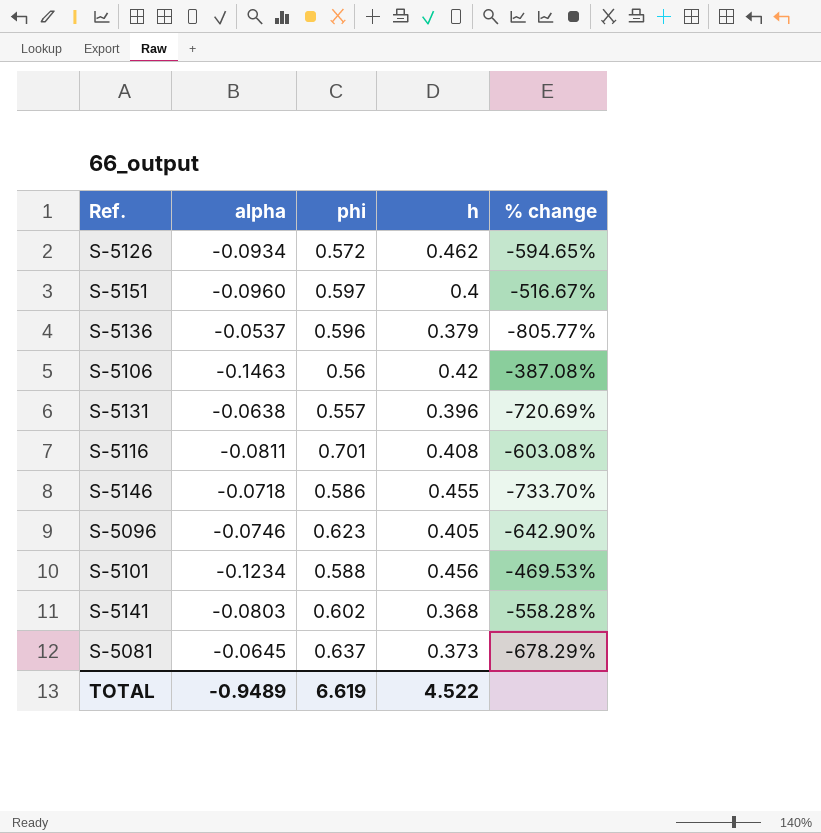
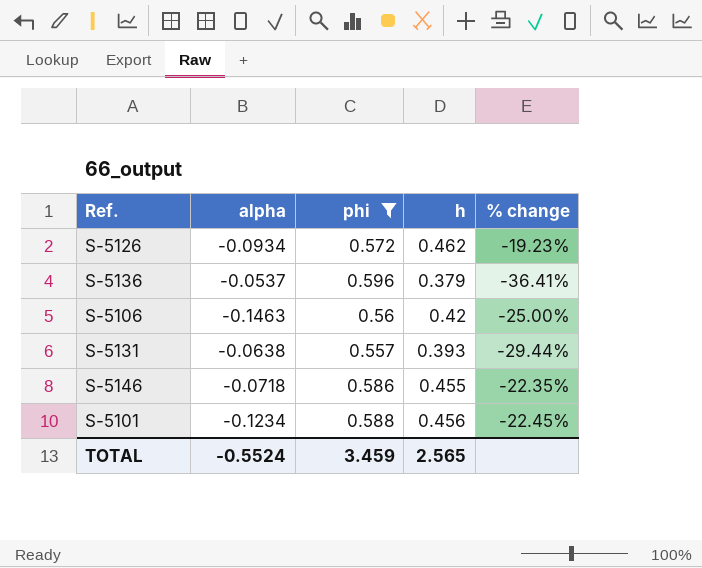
filter: none -> phi <= 0.596
column % change | formula: ([h] - [alpha]) / [alpha] -> ([h] - [phi]) / [phi]
S-5131 | h: 0.396 -> 0.393
TOTAL | alpha: -0.9489 -> -0.5524
TOTAL | phi: 6.619 -> 3.459
TOTAL | h: 4.522 -> 2.565

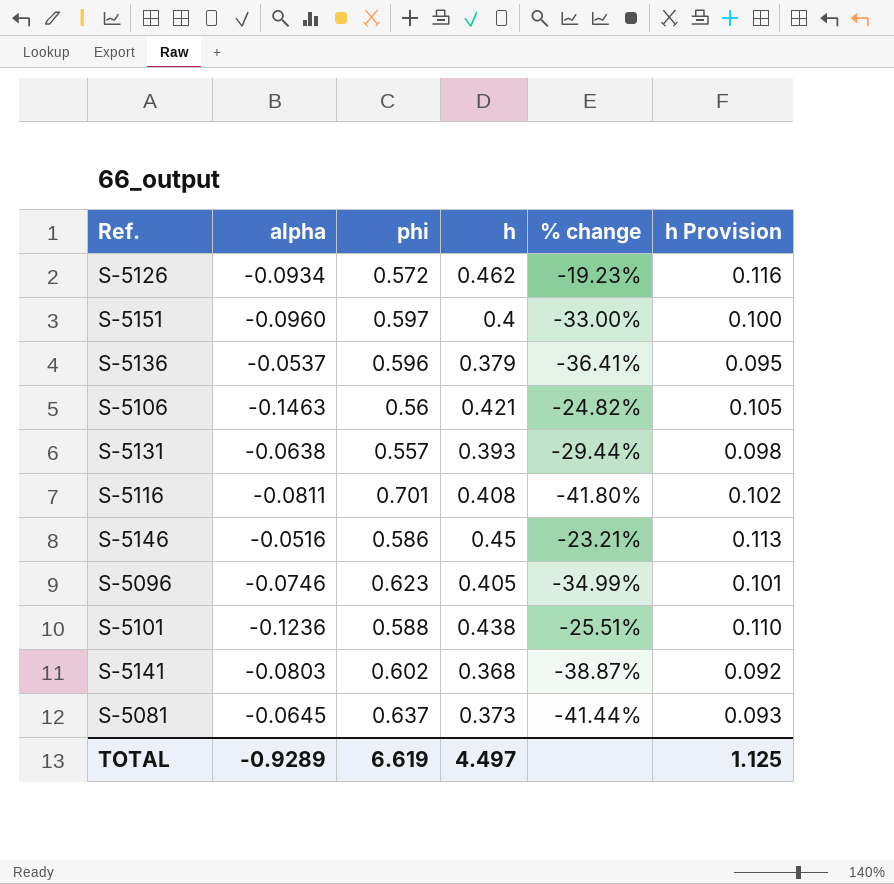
filter: phi <= 0.596 -> none
column h Provision | formula: none -> [h] * 0.25
S-5106 | h: 0.42 -> 0.421
S-5106 | % change: -25.00% -> -24.82%
S-5146 | alpha: -0.0718 -> -0.0516
S-5146 | h: 0.455 -> 0.45
S-5146 | % change: -22.35% -> -23.21%
S-5101 | alpha: -0.1234 -> -0.1236
S-5101 | h: 0.456 -> 0.438
S-5101 | % change: -22.45% -> -25.51%
TOTAL | alpha: -0.5524 -> -0.9289
TOTAL | phi: 3.459 -> 6.619
TOTAL | h: 2.565 -> 4.497

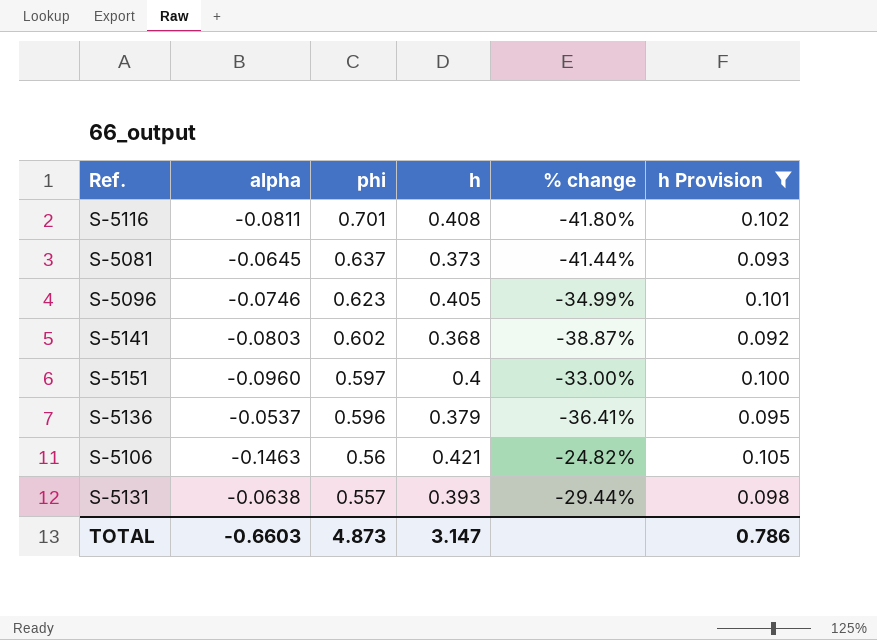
filter: none -> h Provision <= 0.105
row order: none -> phi descending
TOTAL | alpha: -0.9289 -> -0.6603
TOTAL | phi: 6.619 -> 4.873
TOTAL | h: 4.497 -> 3.147
TOTAL | h Provision: 1.125 -> 0.786

